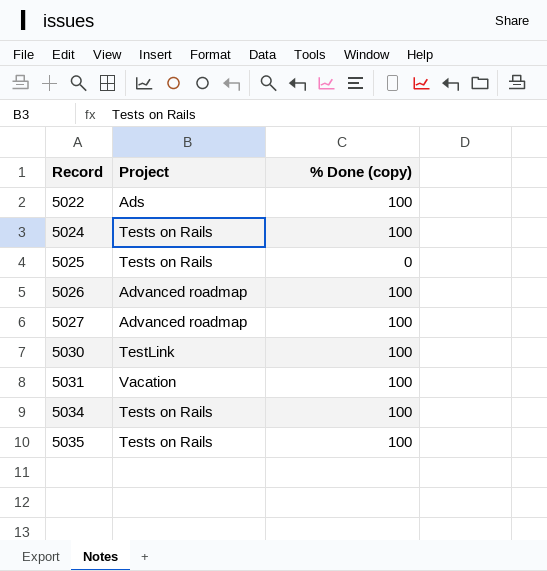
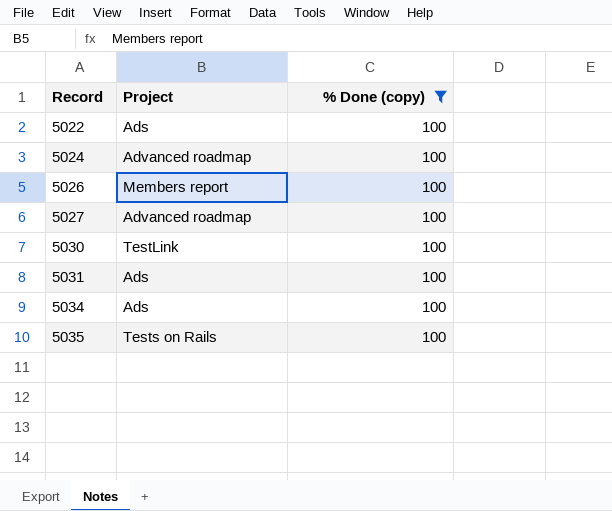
filter: none -> % Done (copy) = 100
5024 | Project: Tests on Rails -> Advanced roadmap
5026 | Project: Advanced roadmap -> Members report
5031 | Project: Vacation -> Ads
5034 | Project: Tests on Rails -> Ads

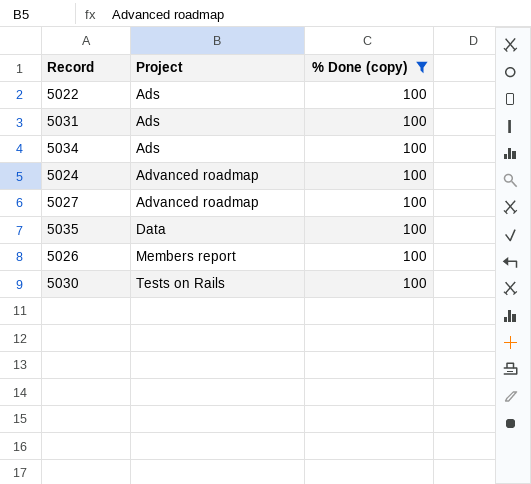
row order: Record ascending -> Project ascending
5035 | Project: Tests on Rails -> Data
5030 | Project: TestLink -> Tests on Rails

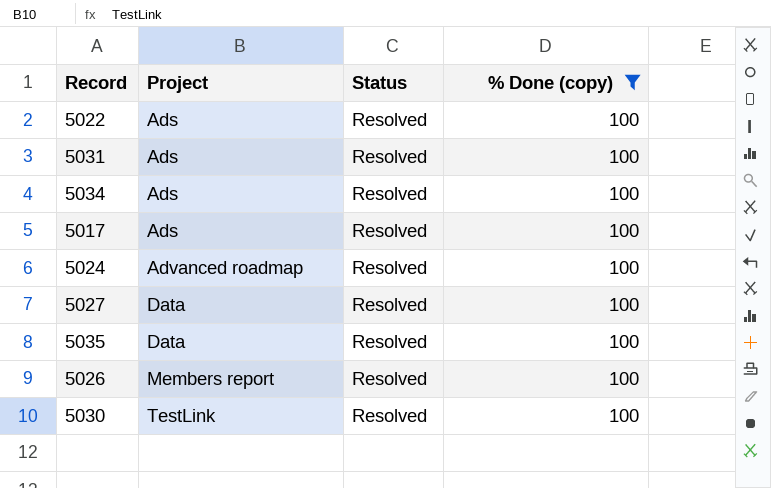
column Status | position: none -> 3
row 5017: none -> Ads | Resolved | 100
5027 | Project: Advanced roadmap -> Data
5030 | Project: Tests on Rails -> TestLink

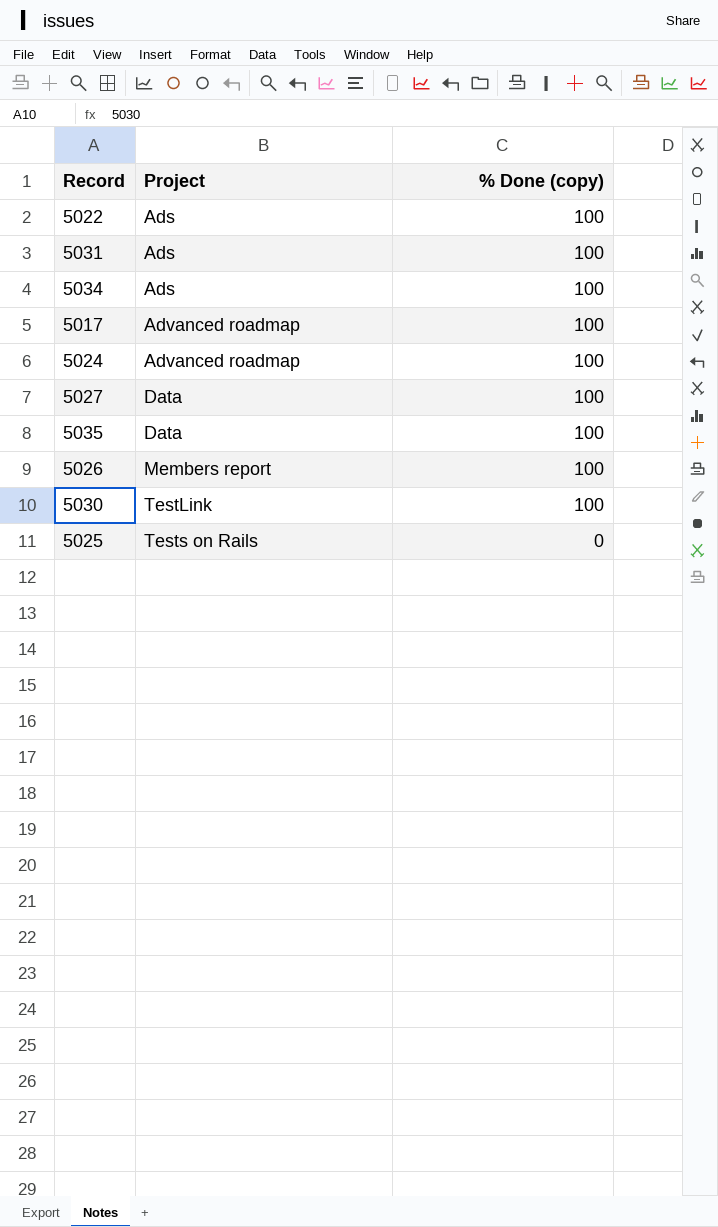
filter: % Done (copy) = 100 -> none
column Status | position: 3 -> none
5017 | Project: Ads -> Advanced roadmap

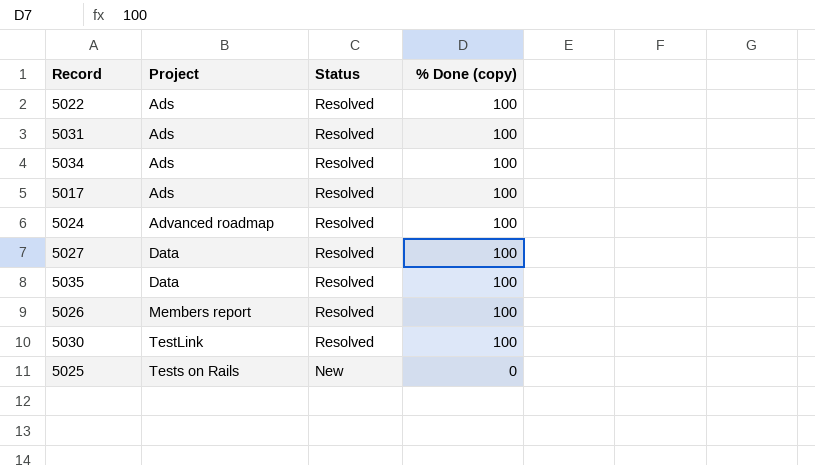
column Status | position: none -> 3
5017 | Project: Advanced roadmap -> Ads

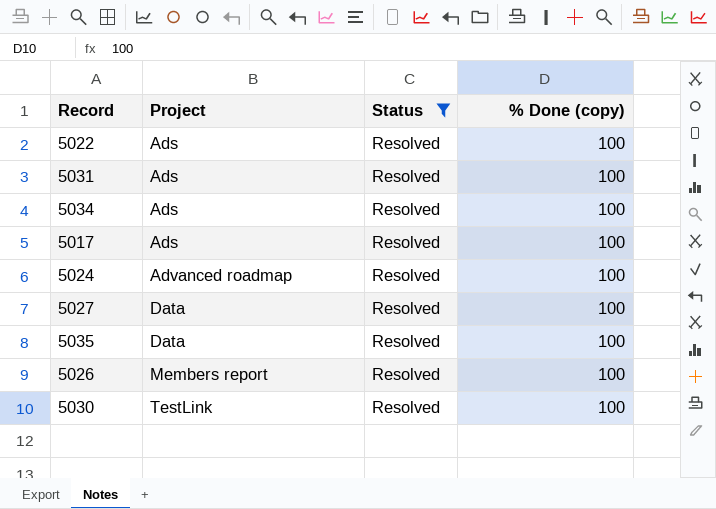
filter: none -> Status = Resolved

